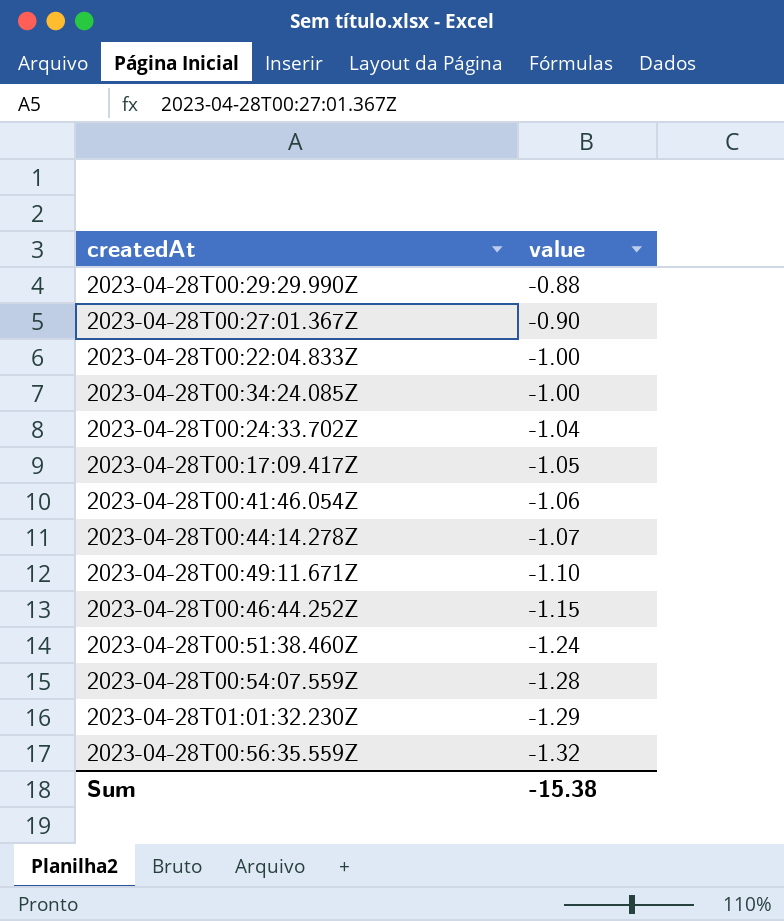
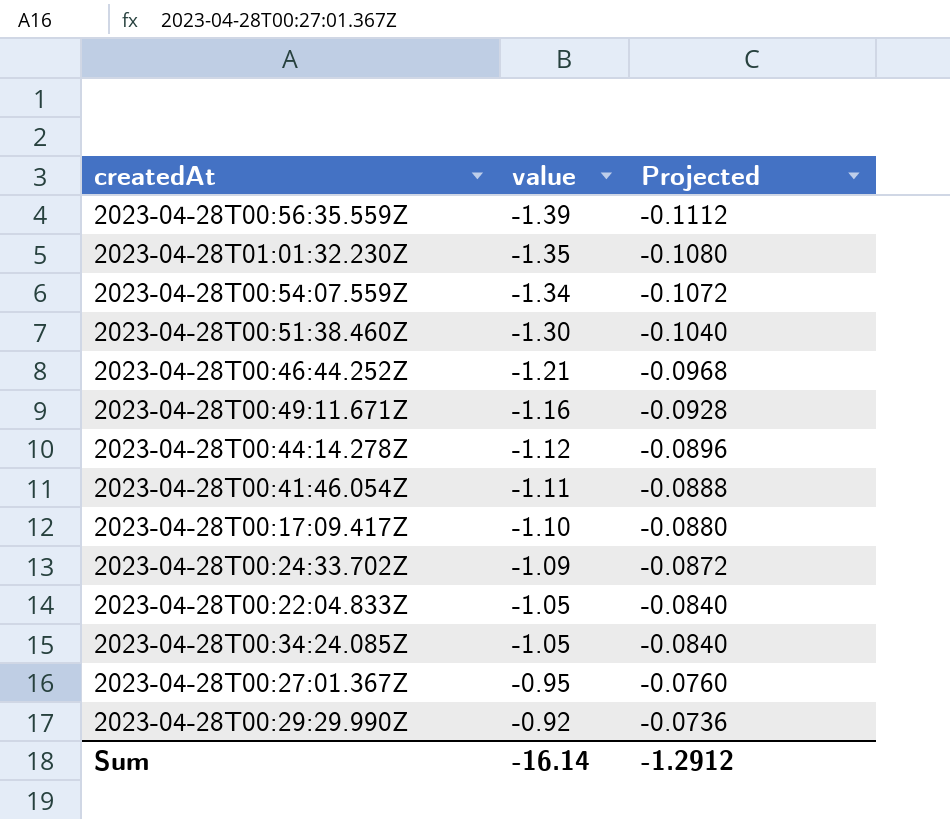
row order: value descending -> value ascending
column Projected | formula: none -> [value] * 0.08
2023-04-28T00:56:35.559Z | value: -1.32 -> -1.39
2023-04-28T01:01:32.230Z | value: -1.29 -> -1.35
2023-04-28T00:54:07.559Z | value: -1.28 -> -1.34
2023-04-28T00:51:38.460Z | value: -1.24 -> -1.30
2023-04-28T00:46:44.252Z | value: -1.15 -> -1.21
2023-04-28T00:49:11.671Z | value: -1.10 -> -1.16
2023-04-28T00:44:14.278Z | value: -1.07 -> -1.12
2023-04-28T00:41:46.054Z | value: -1.06 -> -1.11
2023-04-28T00:17:09.417Z | value: -1.05 -> -1.10
2023-04-28T00:24:33.702Z | value: -1.04 -> -1.09
2023-04-28T00:22:04.833Z | value: -1.00 -> -1.05
2023-04-28T00:34:24.085Z | value: -1.00 -> -1.05
2023-04-28T00:27:01.367Z | value: -0.90 -> -0.95
2023-04-28T00:29:29.990Z | value: -0.88 -> -0.92
Sum | value: -15.38 -> -16.14

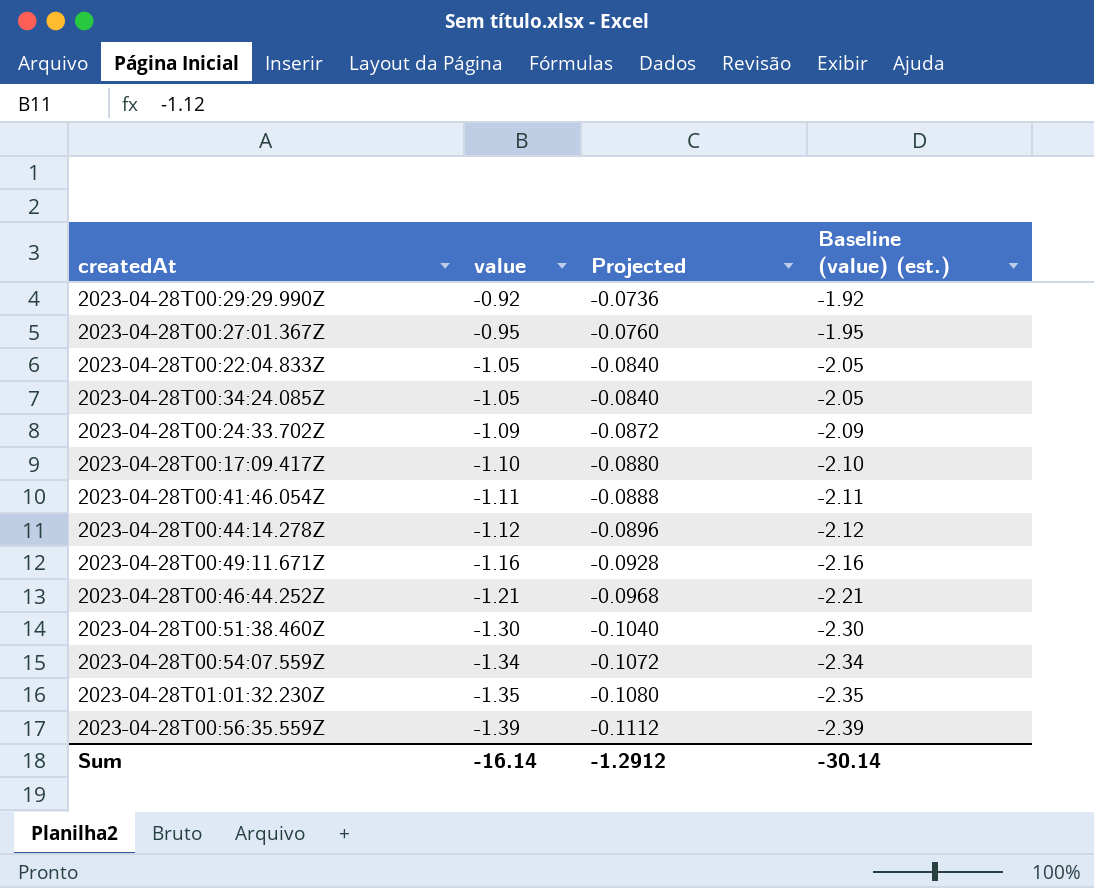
row order: value ascending -> value descending
column Baseline (value) (est.) | formula: none -> [value] - 1

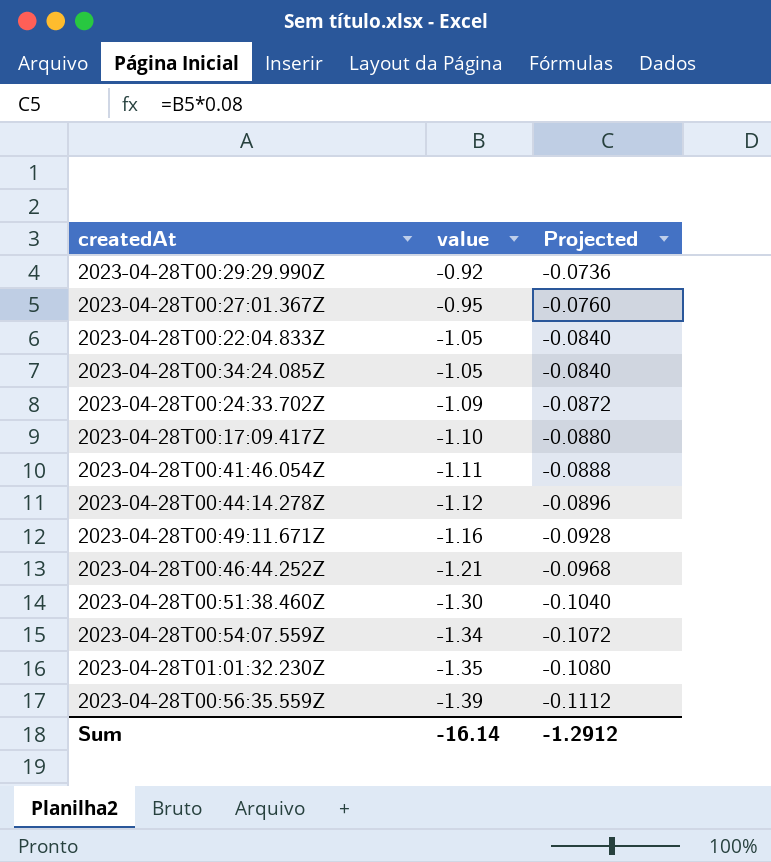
column Baseline (value) (est.) | formula: [value] - 1 -> none

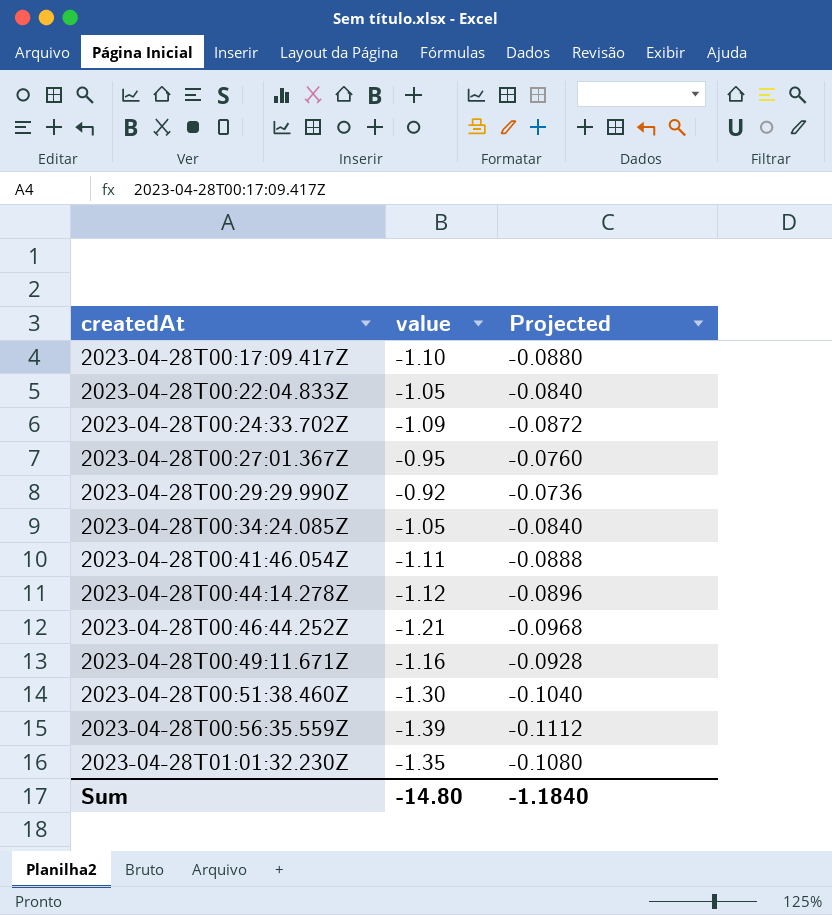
row order: value descending -> createdAt ascending
row 2023-04-28T00:54:07.559Z: -1.34 | -0.1072 -> none
Sum | value: -16.14 -> -14.80
Sum | Projected: -1.2912 -> -1.1840

